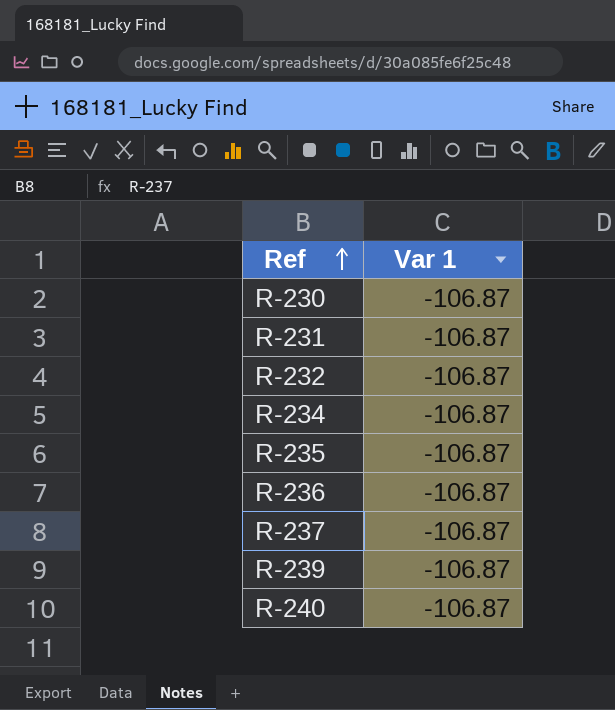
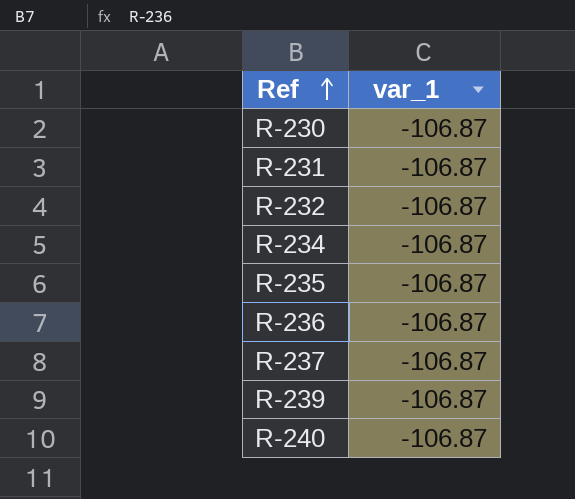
column name: Var 1 -> var_1

